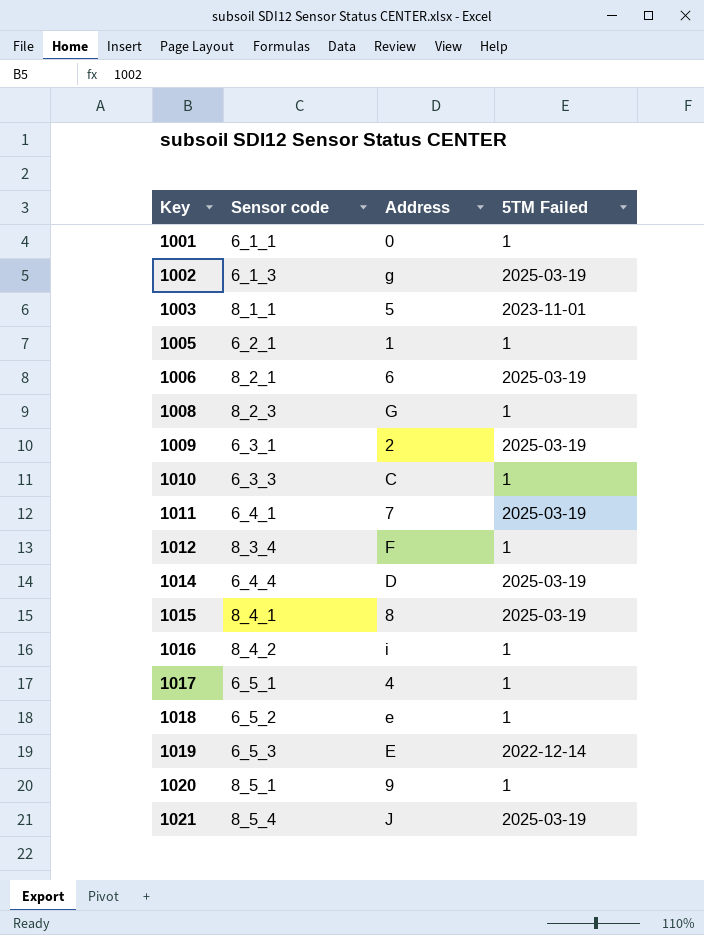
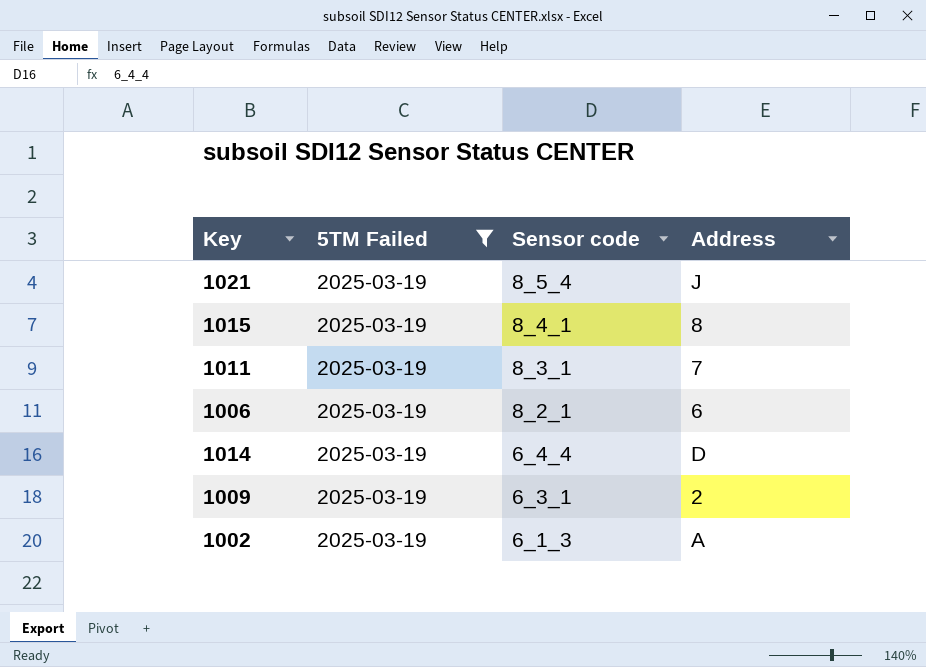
filter: none -> 5TM Failed = 2025-03-19
row order: Key ascending -> Sensor code descending
column 5TM Failed | position: 4 -> 2
1011 | Sensor code: 6_4_1 -> 8_3_1
1002 | Address: g -> A

